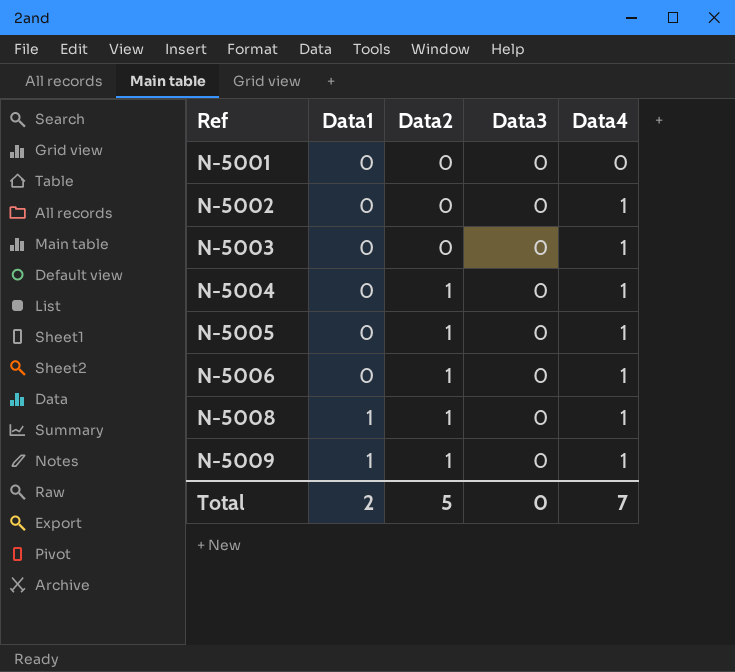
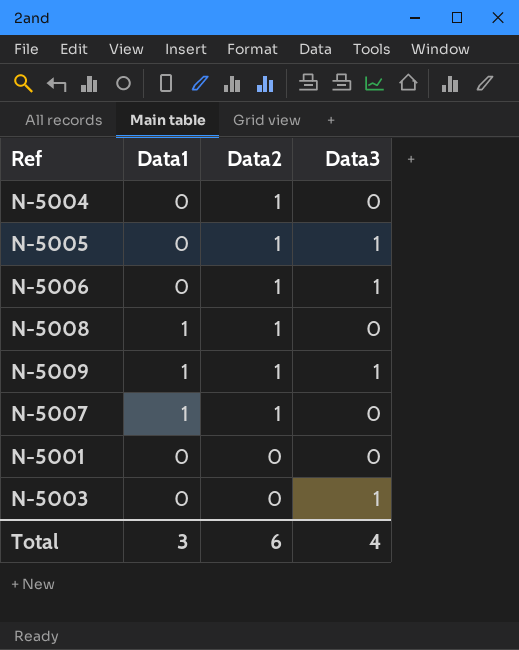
row order: Ref ascending -> Data2 descending
column Data4 | position: 5 -> none
row N-5002: 0 | 0 | 0 | 1 -> none
N-5005 | Data3: 0 -> 1
N-5006 | Data3: 0 -> 1
N-5009 | Data3: 0 -> 1
row N-5007: none -> 1 | 1 | 0
N-5003 | Data3: 0 -> 1
Total | Data1: 2 -> 3
Total | Data2: 5 -> 6
Total | Data3: 0 -> 4

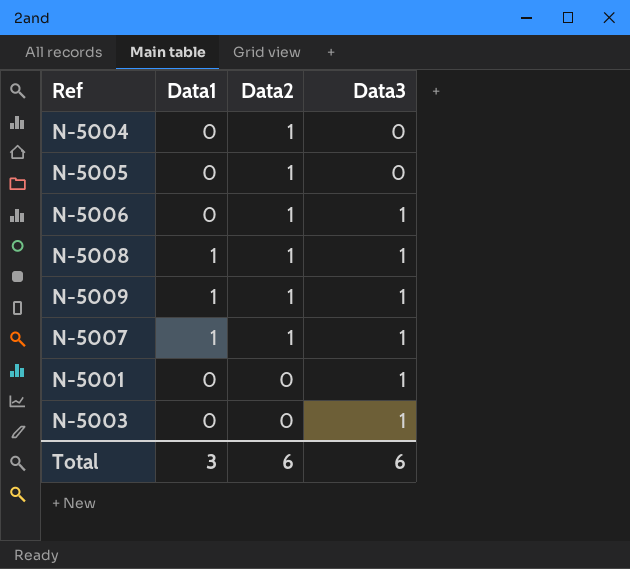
N-5005 | Data3: 1 -> 0
N-5008 | Data3: 0 -> 1
N-5007 | Data3: 0 -> 1
N-5001 | Data3: 0 -> 1
Total | Data3: 4 -> 6

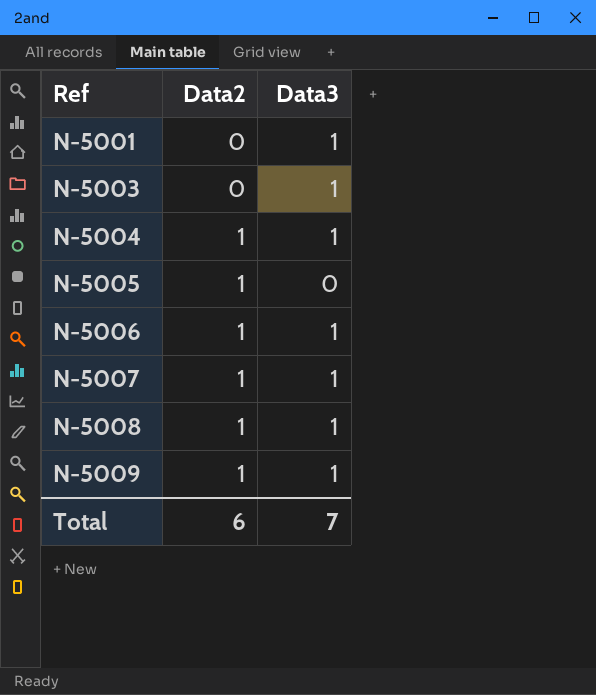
row order: Data2 descending -> Ref ascending
column Data1 | position: 2 -> none
N-5004 | Data3: 0 -> 1
Total | Data3: 6 -> 7

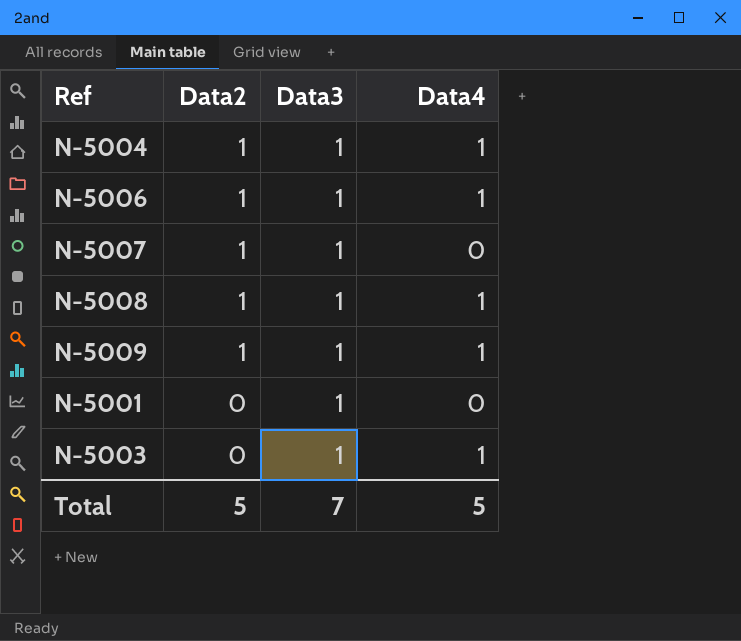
row order: Ref ascending -> Data2 descending
column Data4 | position: none -> 4
row N-5005: 1 | 0 -> none
Total | Data2: 6 -> 5

